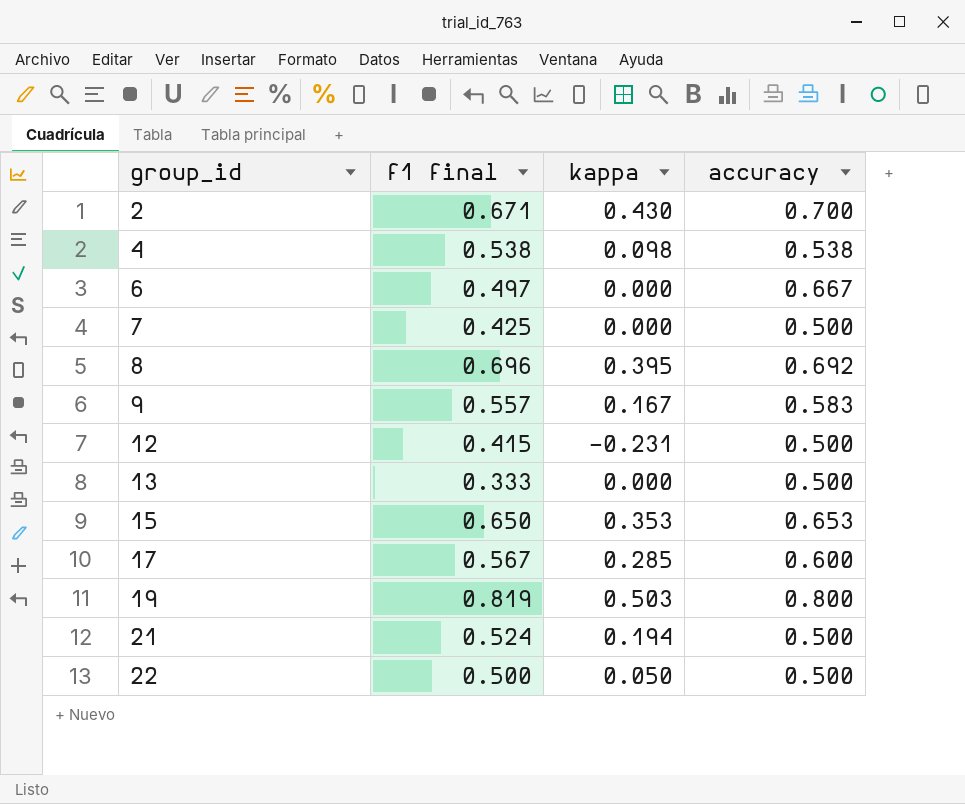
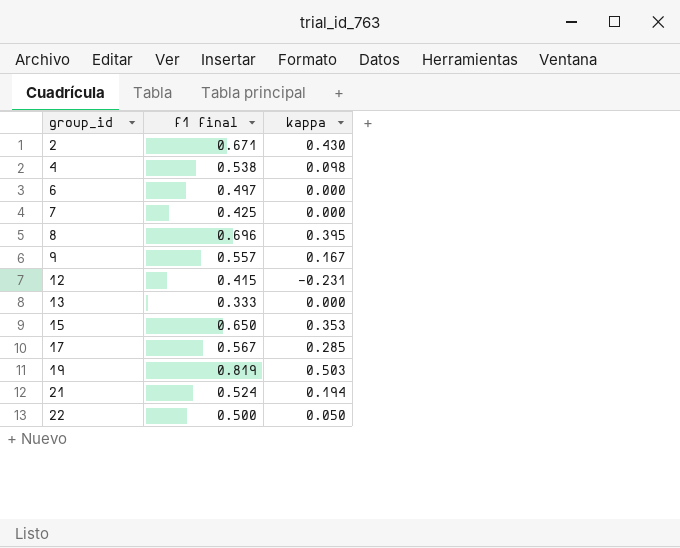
column accuracy | position: 4 -> none

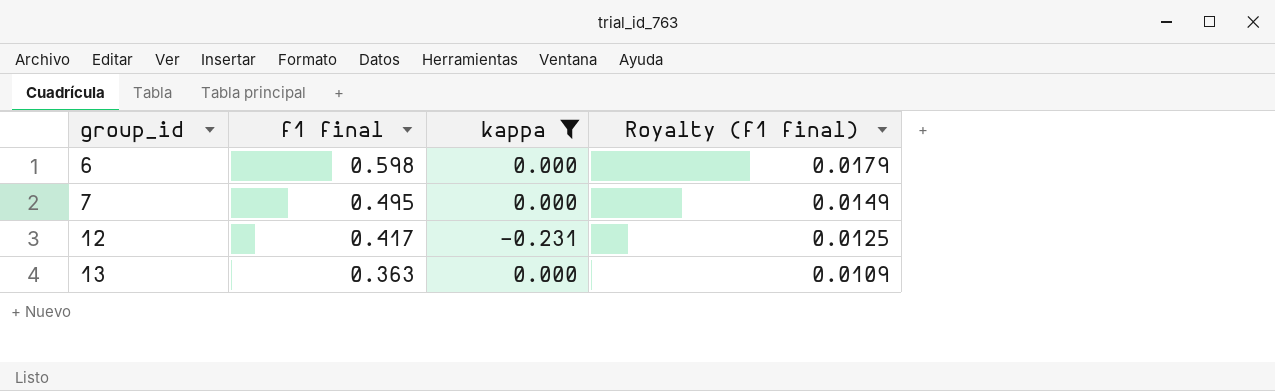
filter: none -> kappa <= 0.000
column Royalty (f1 final) | formula: none -> [f1 final] * 0.03
6 | f1 final: 0.497 -> 0.598
7 | f1 final: 0.425 -> 0.495
12 | f1 final: 0.415 -> 0.417
13 | f1 final: 0.333 -> 0.363

